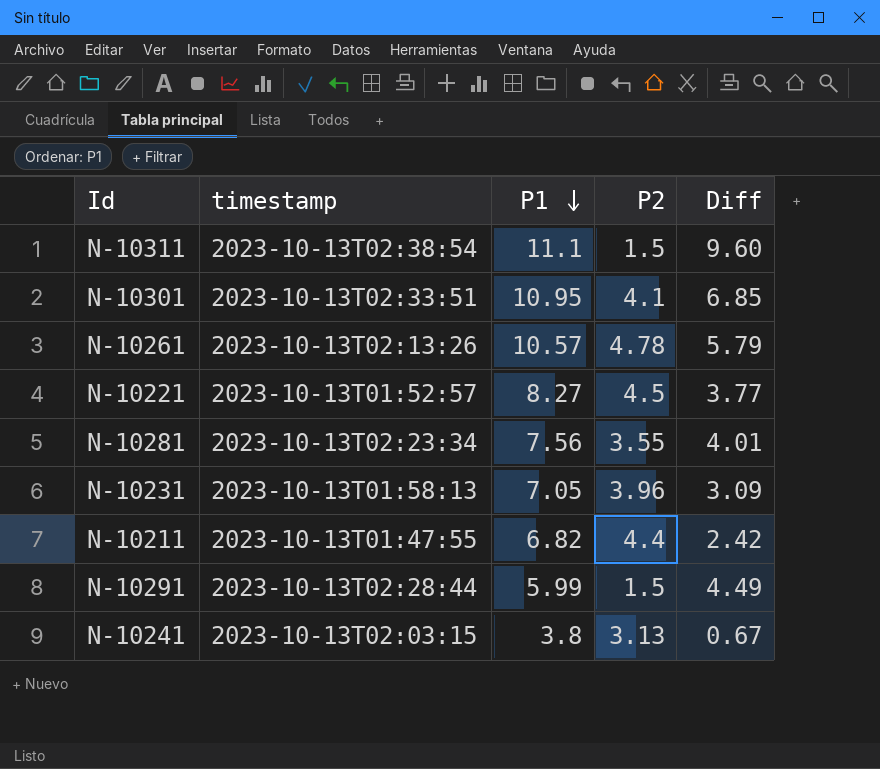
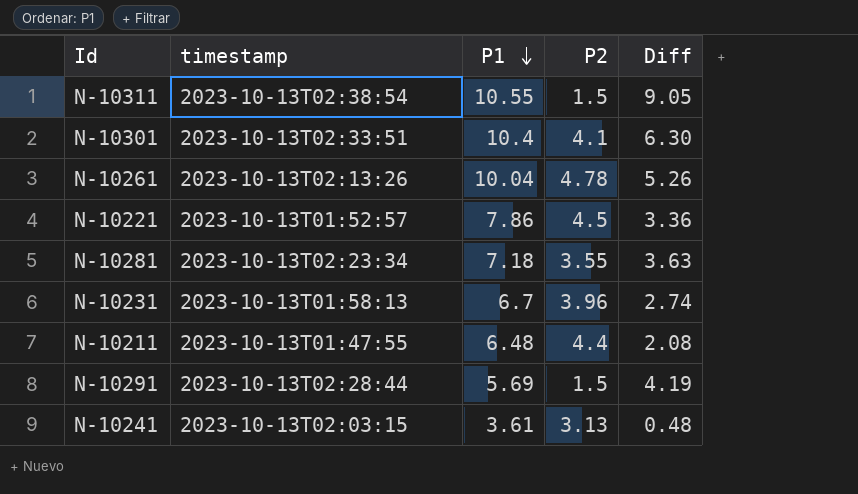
N-10311 | P1: 11.1 -> 10.55
N-10311 | Diff: 9.60 -> 9.05
N-10301 | P1: 10.95 -> 10.4
N-10301 | Diff: 6.85 -> 6.30
N-10261 | P1: 10.57 -> 10.04
N-10261 | Diff: 5.79 -> 5.26
N-10221 | P1: 8.27 -> 7.86
N-10221 | Diff: 3.77 -> 3.36
N-10281 | P1: 7.56 -> 7.18
N-10281 | Diff: 4.01 -> 3.63
N-10231 | P1: 7.05 -> 6.7
N-10231 | Diff: 3.09 -> 2.74
N-10211 | P1: 6.82 -> 6.48
N-10211 | Diff: 2.42 -> 2.08
N-10291 | P1: 5.99 -> 5.69
N-10291 | Diff: 4.49 -> 4.19
N-10241 | P1: 3.8 -> 3.61
N-10241 | Diff: 0.67 -> 0.48

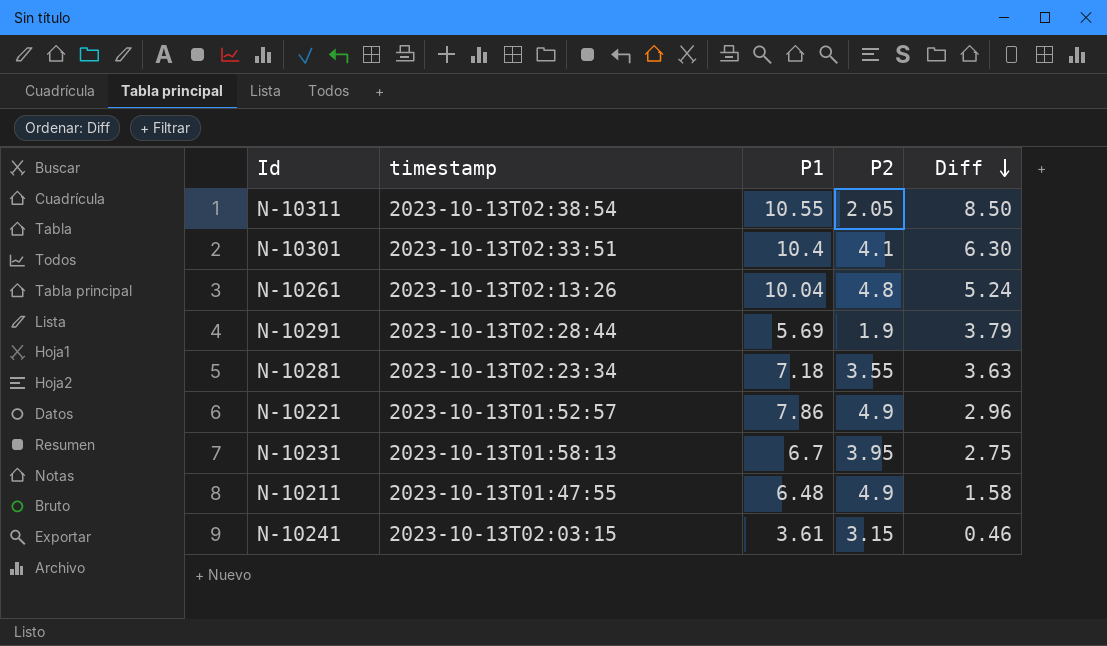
row order: P1 descending -> Diff descending
N-10311 | P2: 1.5 -> 2.05
N-10311 | Diff: 9.05 -> 8.50
N-10261 | P2: 4.78 -> 4.8
N-10261 | Diff: 5.26 -> 5.24
N-10291 | P2: 1.5 -> 1.9
N-10291 | Diff: 4.19 -> 3.79
N-10221 | P2: 4.5 -> 4.9
N-10221 | Diff: 3.36 -> 2.96
N-10231 | P2: 3.96 -> 3.95
N-10231 | Diff: 2.74 -> 2.75
N-10211 | P2: 4.4 -> 4.9
N-10211 | Diff: 2.08 -> 1.58
N-10241 | P2: 3.13 -> 3.15
N-10241 | Diff: 0.48 -> 0.46

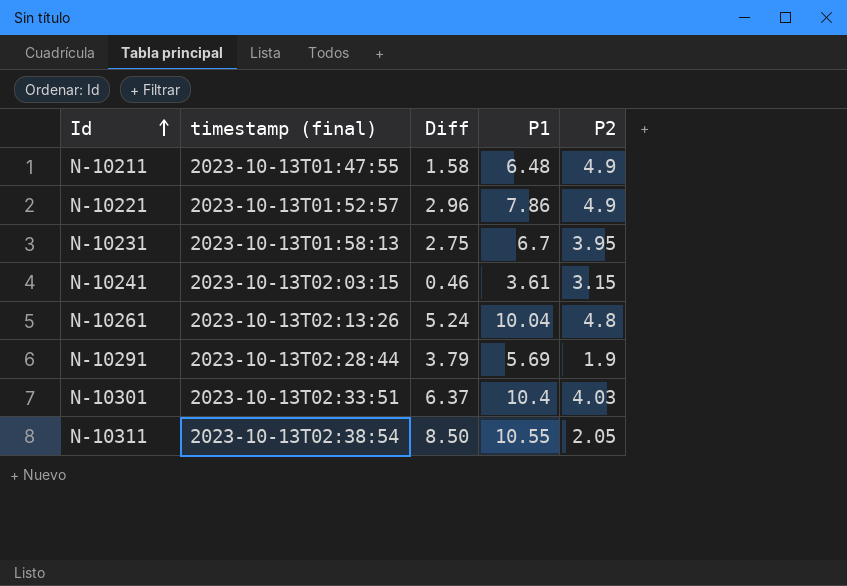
row order: Diff descending -> Id ascending
column name: timestamp -> timestamp (final)
column Diff | position: 5 -> 3
row N-10281: 2023-10-13T02:23:34 | 7.18 | 3.55 | 3.63 -> none
N-10301 | Diff: 6.30 -> 6.37
N-10301 | P2: 4.1 -> 4.03

